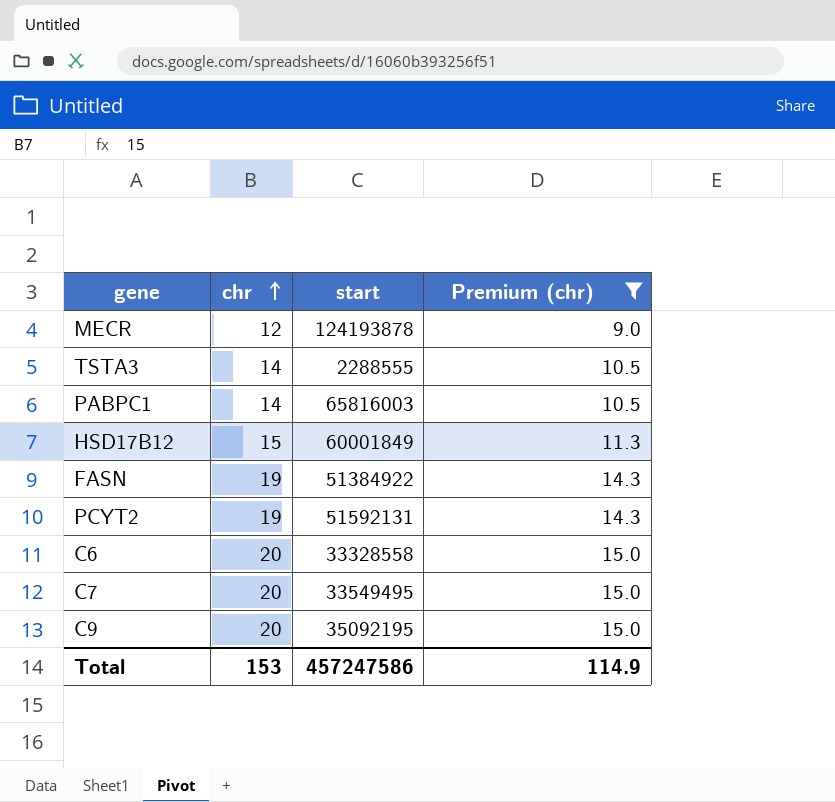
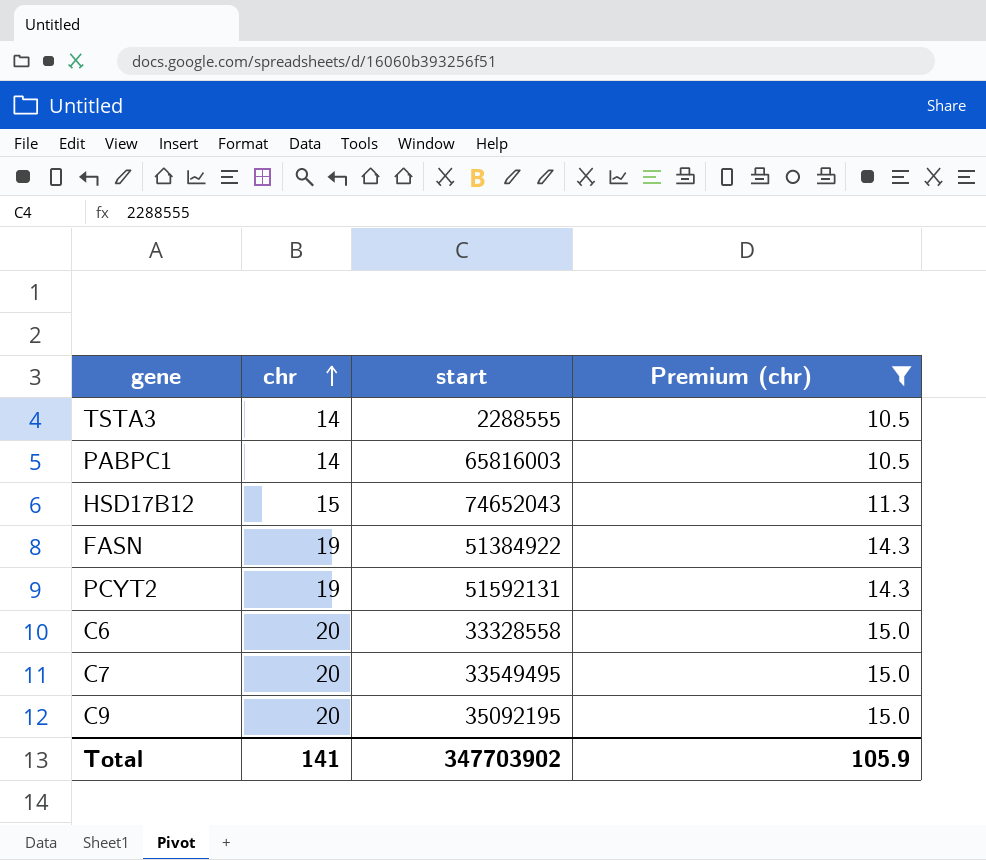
row MECR: 12 | 124193878 | 9.0 -> none
HSD17B12 | start: 60001849 -> 74652043
Total | chr: 153 -> 141
Total | start: 457247586 -> 347703902
Total | Premium (chr): 114.9 -> 105.9

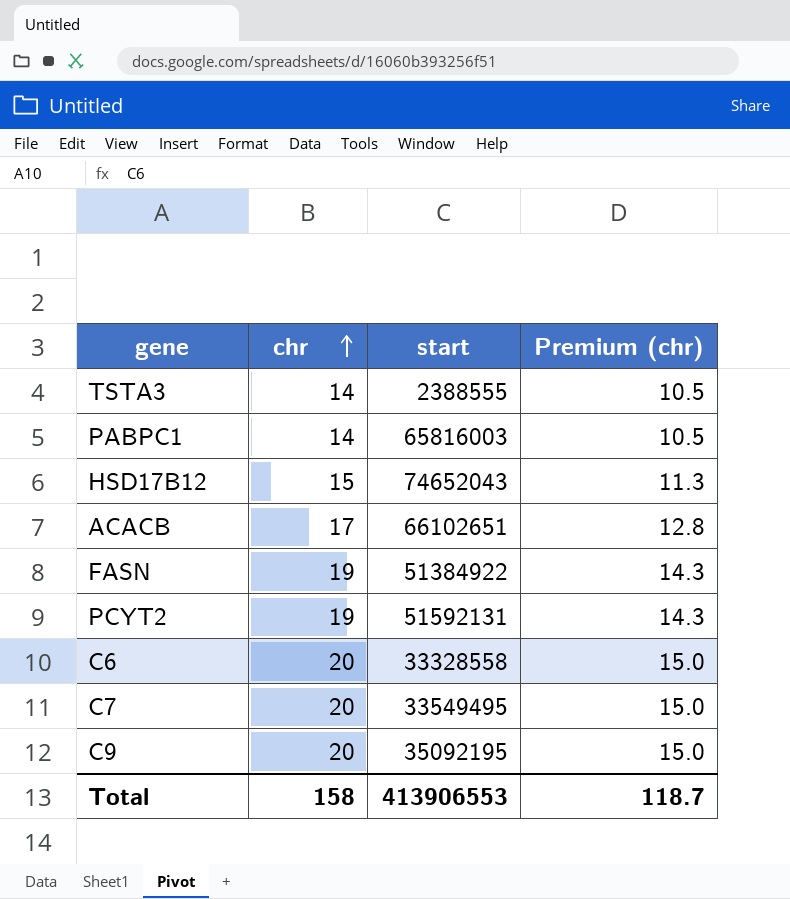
filter: Premium (chr) != 12.8 -> none
TSTA3 | start: 2288555 -> 2388555
Total | chr: 141 -> 158
Total | start: 347703902 -> 413906553
Total | Premium (chr): 105.9 -> 118.7

